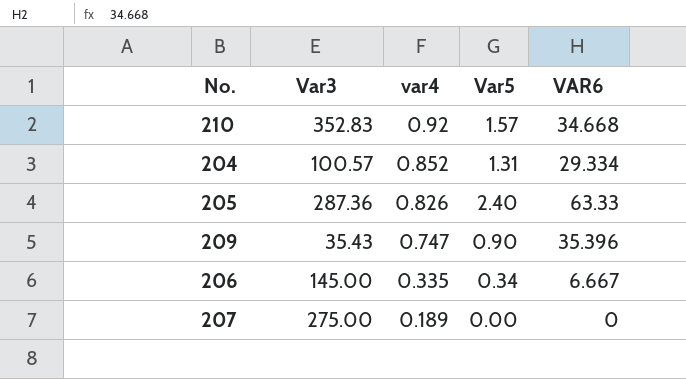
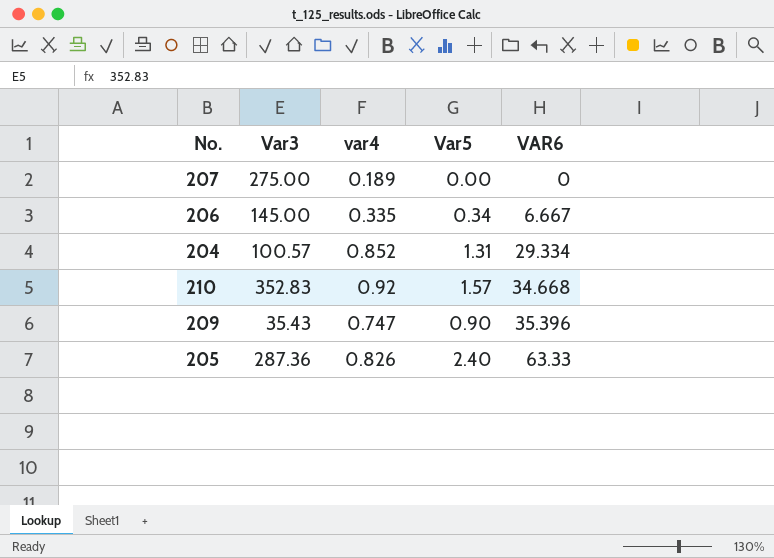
row order: var4 descending -> VAR6 ascending

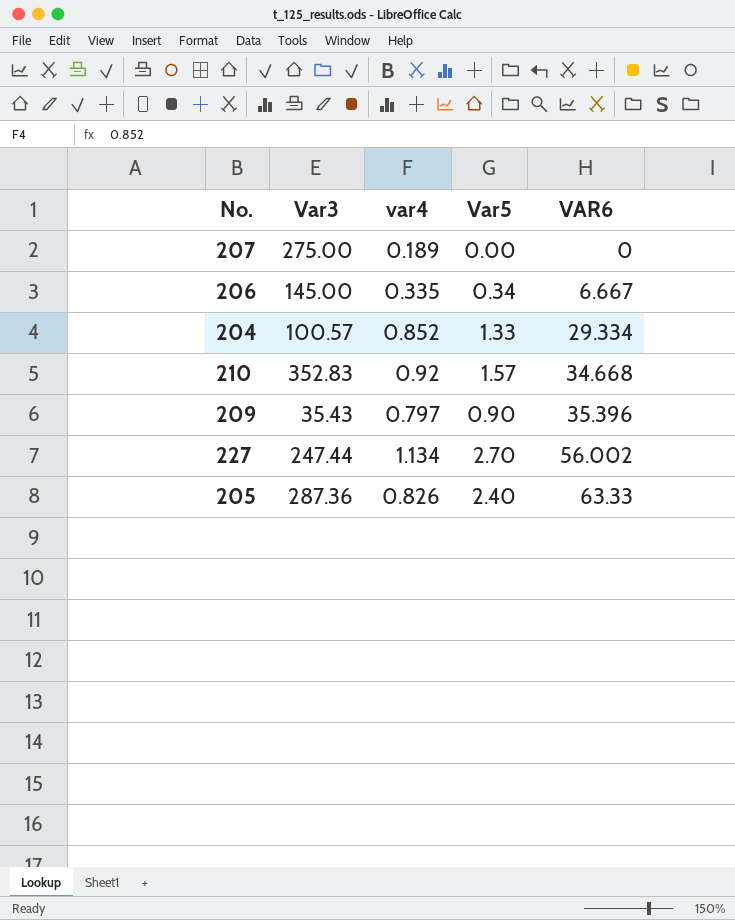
204 | Var5: 1.31 -> 1.33
209 | var4: 0.747 -> 0.797
row 227: none -> 247.44 | 1.134 | 2.70 | 56.002

